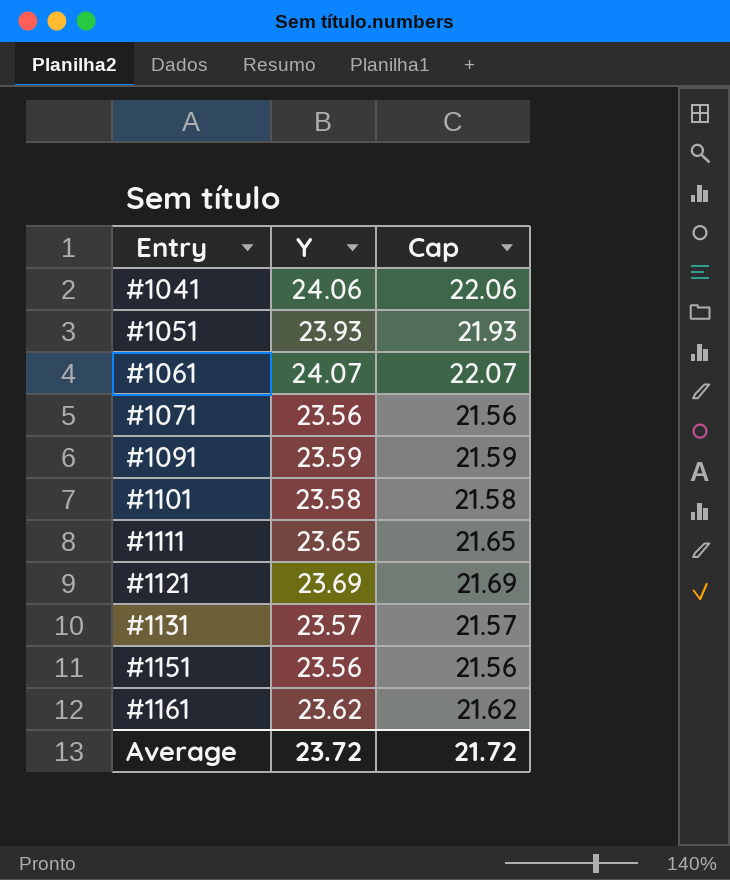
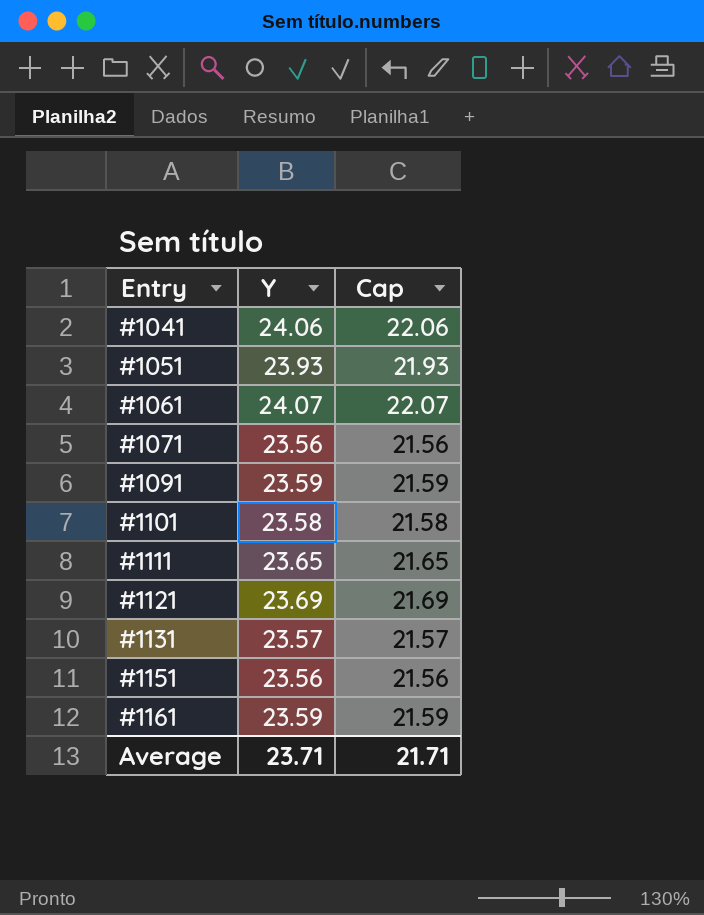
#1161 | Y: 23.62 -> 23.59
#1161 | Cap: 21.62 -> 21.59
Average | Y: 23.72 -> 23.71
Average | Cap: 21.72 -> 21.71

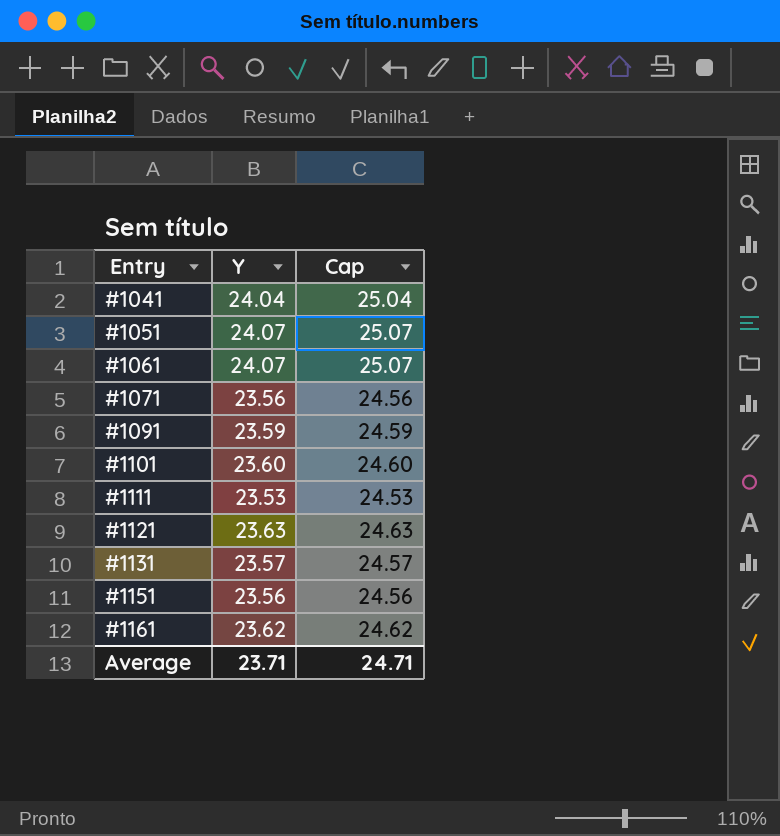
column Cap | formula: [Y] - 2 -> [Y] + 1
#1041 | Y: 24.06 -> 24.04
#1051 | Y: 23.93 -> 24.07
#1101 | Y: 23.58 -> 23.60
#1111 | Y: 23.65 -> 23.53
#1121 | Y: 23.69 -> 23.63
#1161 | Y: 23.59 -> 23.62
Average | Cap: 21.71 -> 24.71

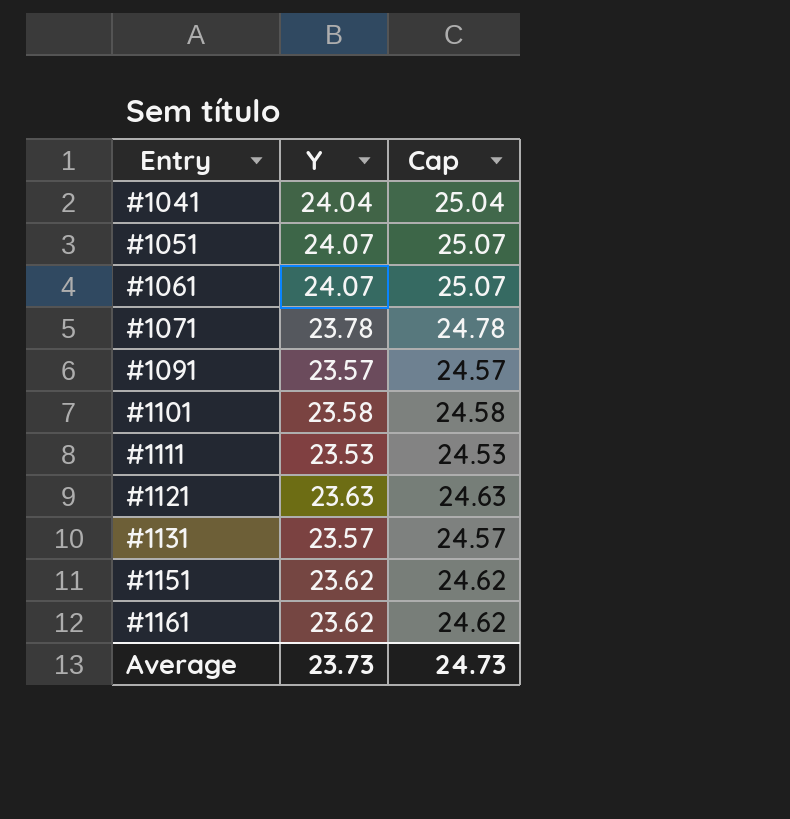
#1071 | Y: 23.56 -> 23.78
#1071 | Cap: 24.56 -> 24.78
#1091 | Y: 23.59 -> 23.57
#1091 | Cap: 24.59 -> 24.57
#1101 | Y: 23.60 -> 23.58
#1101 | Cap: 24.60 -> 24.58
#1151 | Y: 23.56 -> 23.62
#1151 | Cap: 24.56 -> 24.62
Average | Y: 23.71 -> 23.73
Average | Cap: 24.71 -> 24.73

